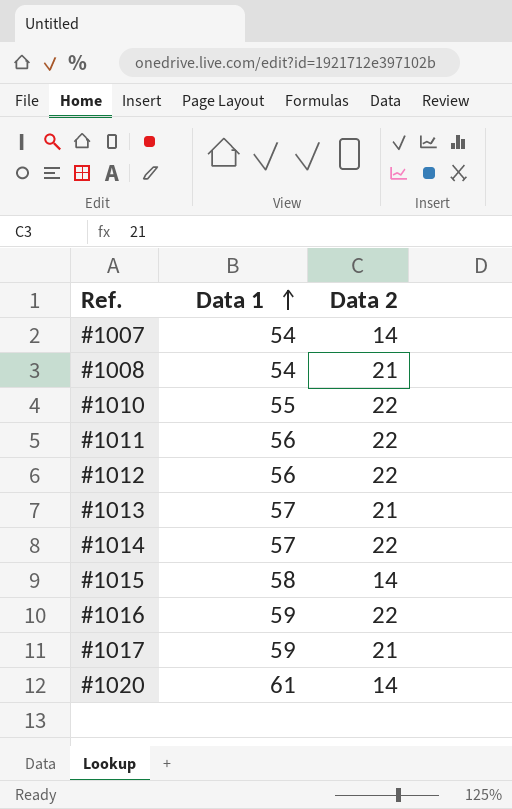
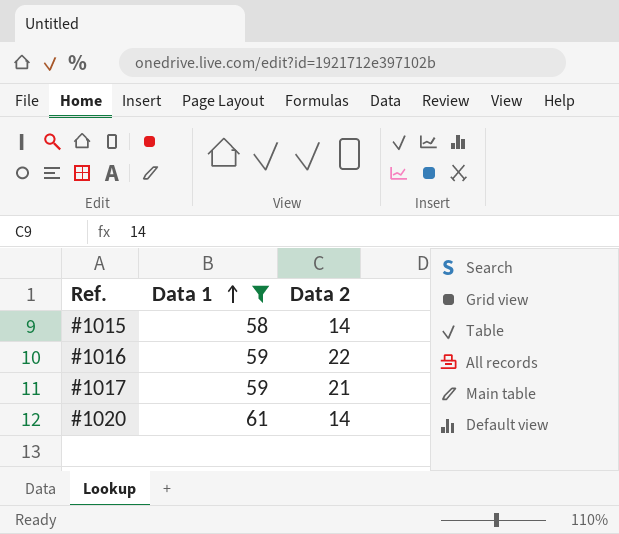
filter: none -> Data 1 >= 58

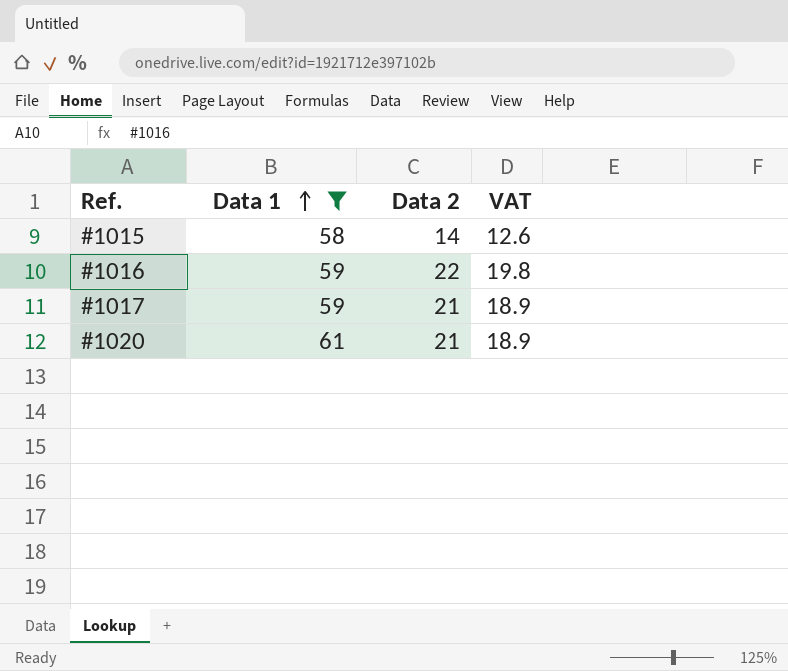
column VAT | formula: none -> [Data 2] * 0.9
#1020 | Data 2: 14 -> 21

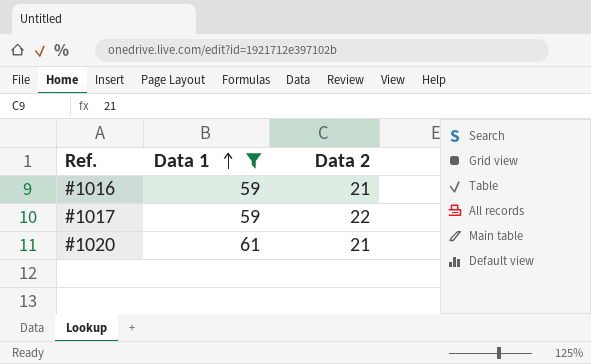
column VAT | formula: [Data 2] * 0.9 -> none
row #1015: 58 | 14 | 12.6 -> none
#1016 | Data 2: 22 -> 21
#1017 | Data 2: 21 -> 22

